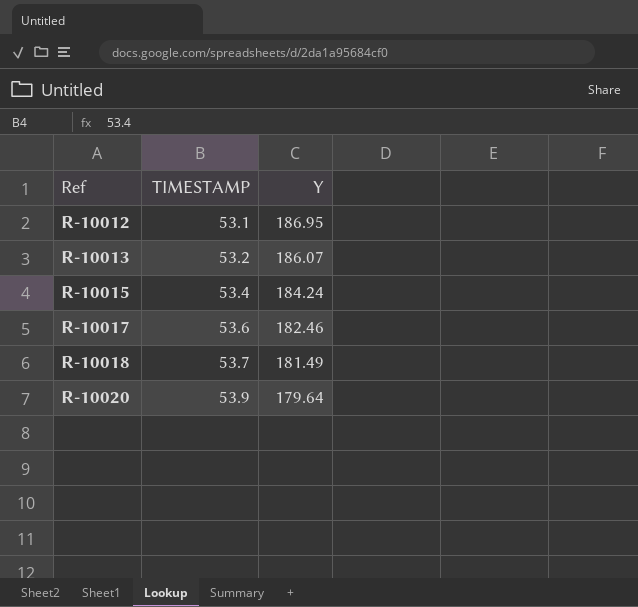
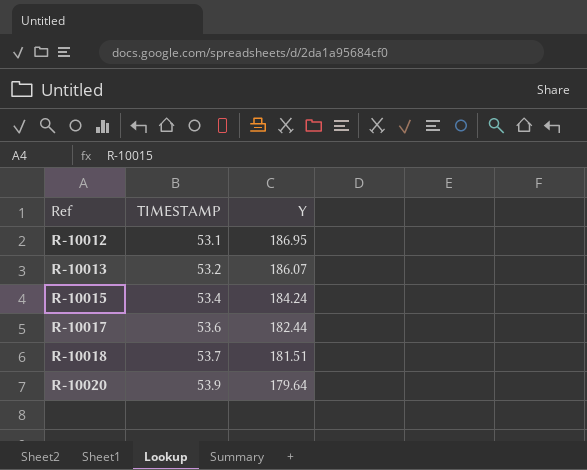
R-10017 | Y: 182.46 -> 182.44
R-10018 | Y: 181.49 -> 181.51

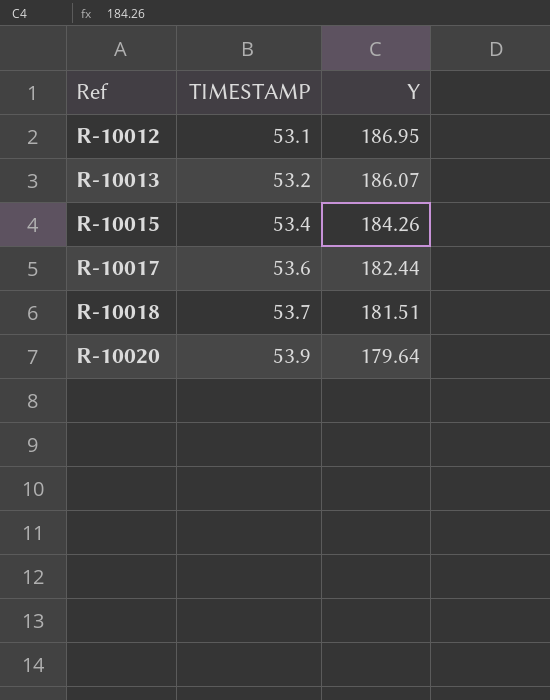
R-10015 | Y: 184.24 -> 184.26

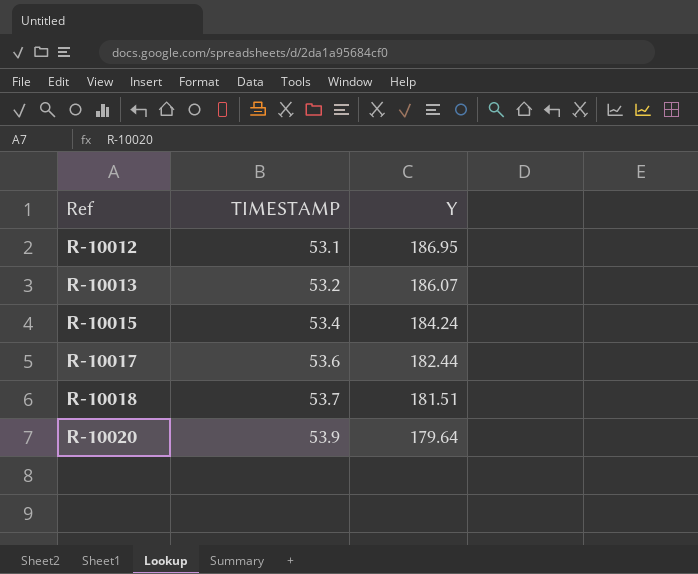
R-10015 | Y: 184.26 -> 184.24

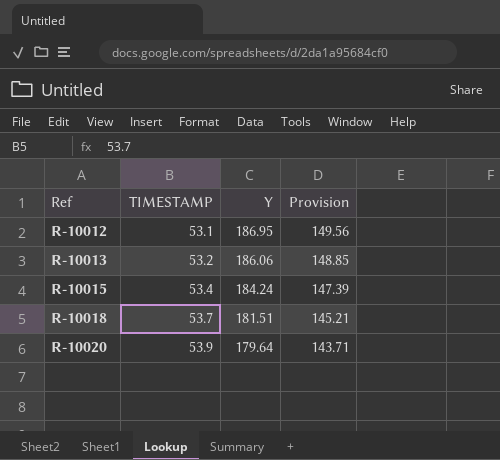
column Provision | formula: none -> [Y] * 0.8
row R-10017: 53.6 | 182.44 -> none
R-10013 | Y: 186.07 -> 186.06

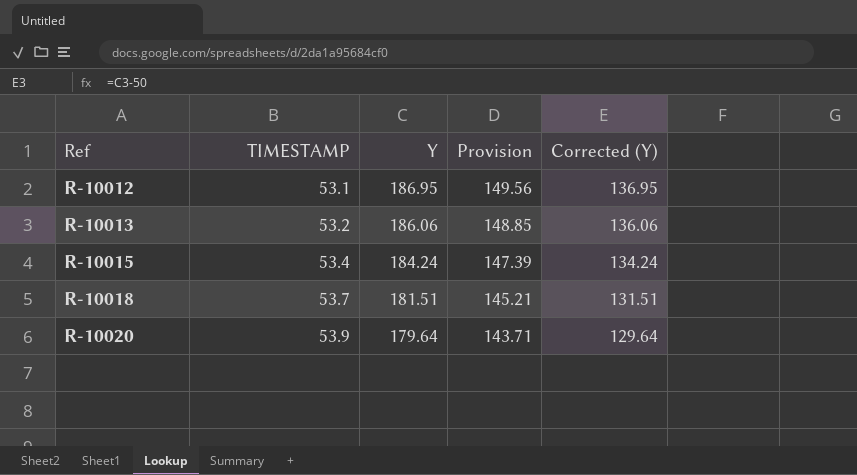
column Corrected (Y) | formula: none -> [Y] - 50

